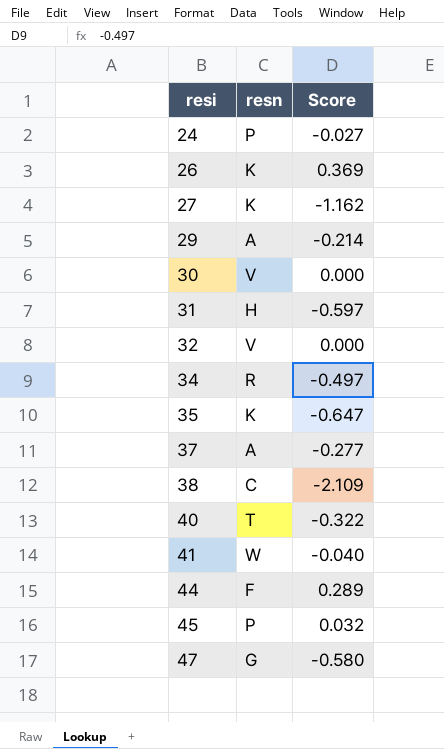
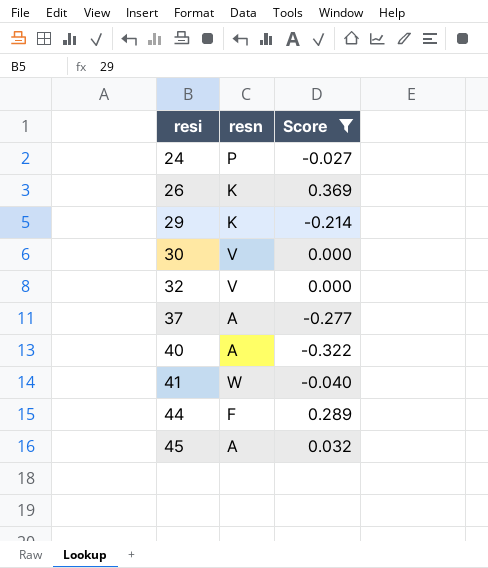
filter: none -> Score >= -0.322
29 | resn: A -> K
40 | resn: T -> A
45 | resn: P -> A

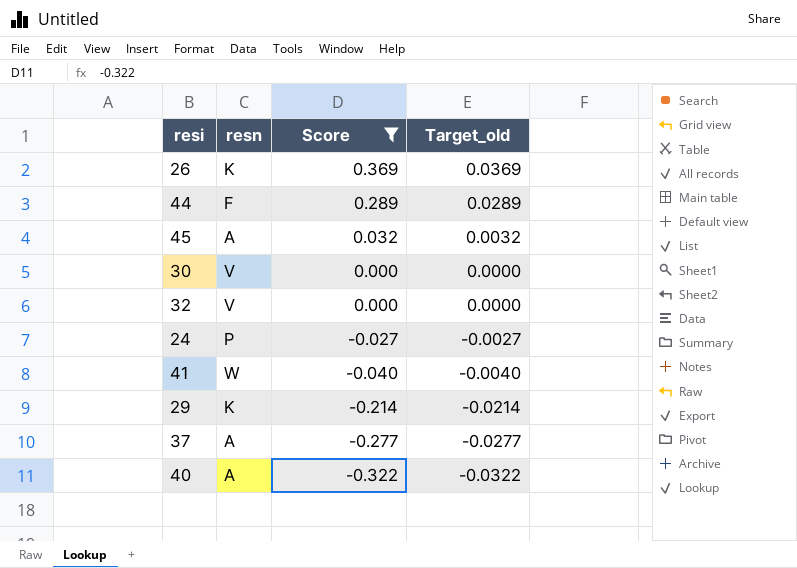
row order: resi ascending -> Score descending
column Target_old | formula: none -> [Score] * 0.1

